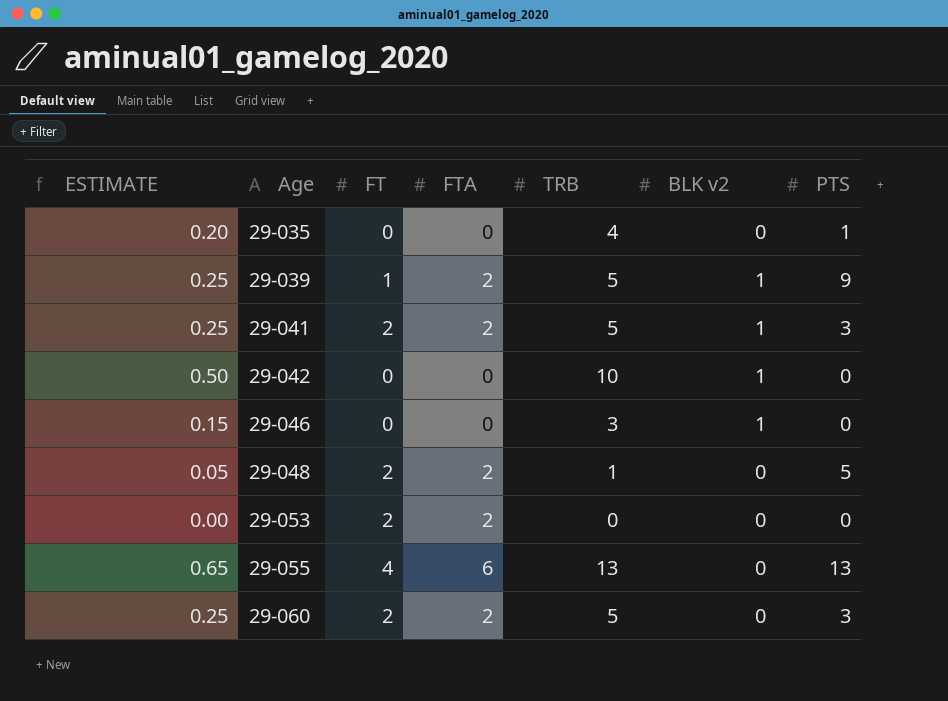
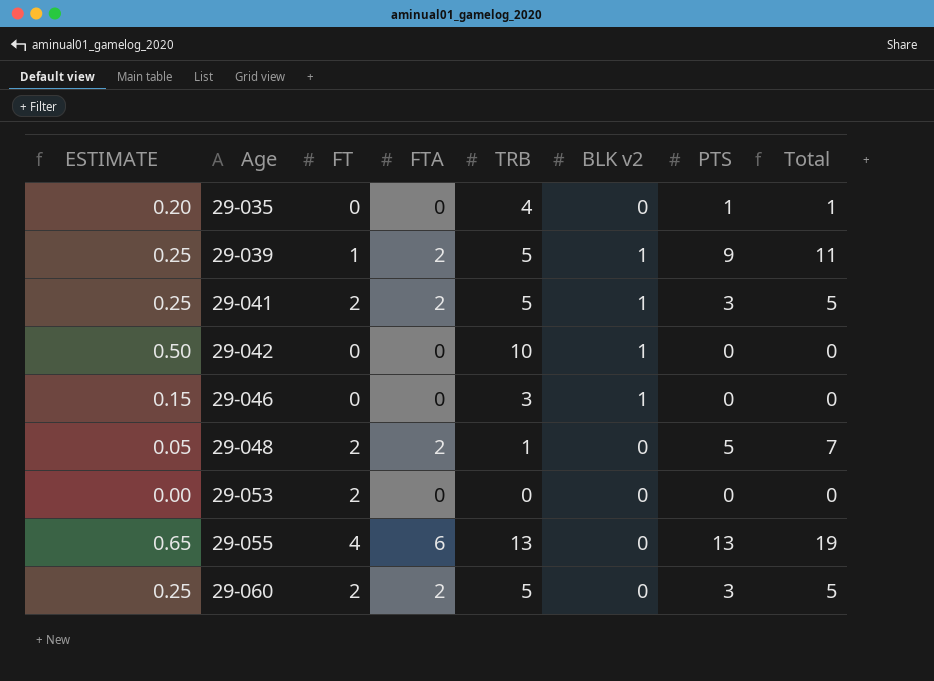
column Total | formula: none -> [FTA] + [PTS]
29-053 | FTA: 2 -> 0

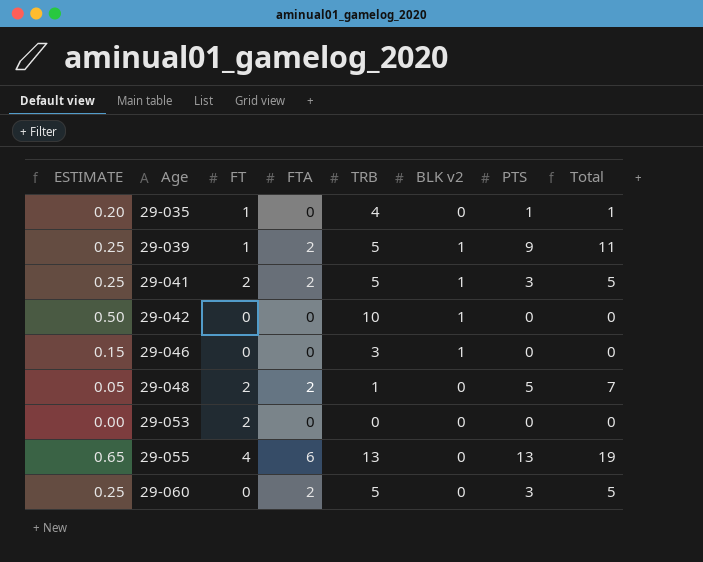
29-035 | FT: 0 -> 1
29-060 | FT: 2 -> 0

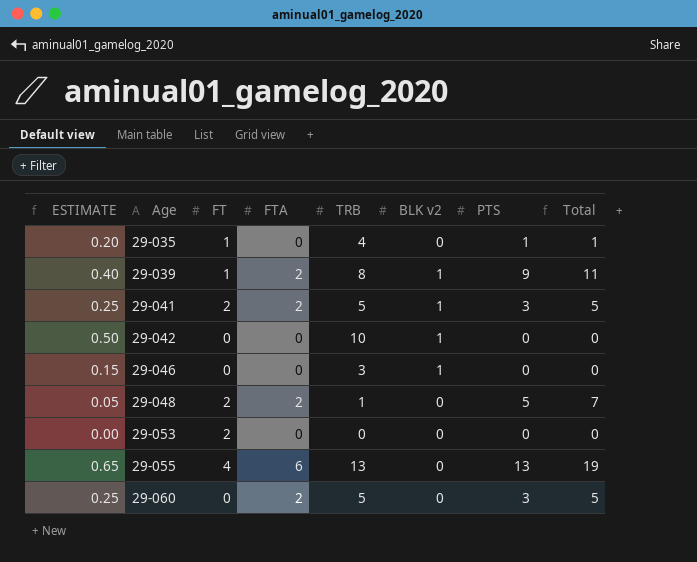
29-039 | ESTIMATE: 0.25 -> 0.40
29-039 | TRB: 5 -> 8

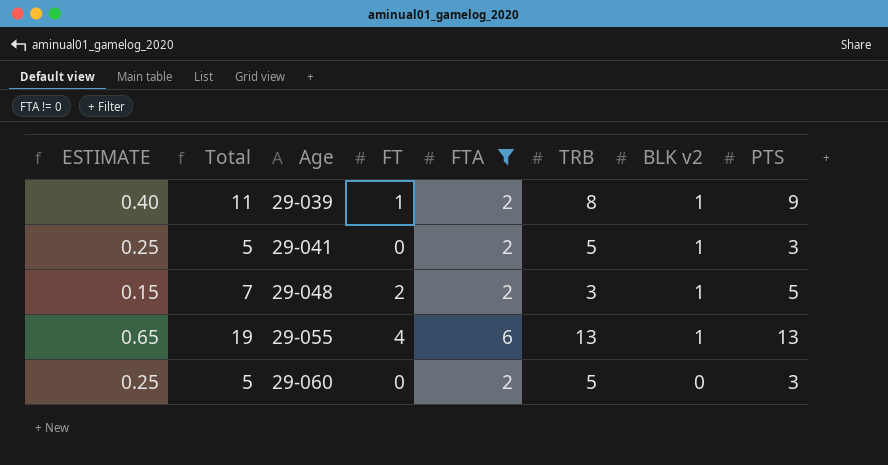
filter: none -> FTA != 0
column Total | position: 8 -> 2
29-041 | FT: 2 -> 0
29-048 | ESTIMATE: 0.05 -> 0.15
29-048 | TRB: 1 -> 3
29-048 | BLK v2: 0 -> 1
29-055 | BLK v2: 0 -> 1

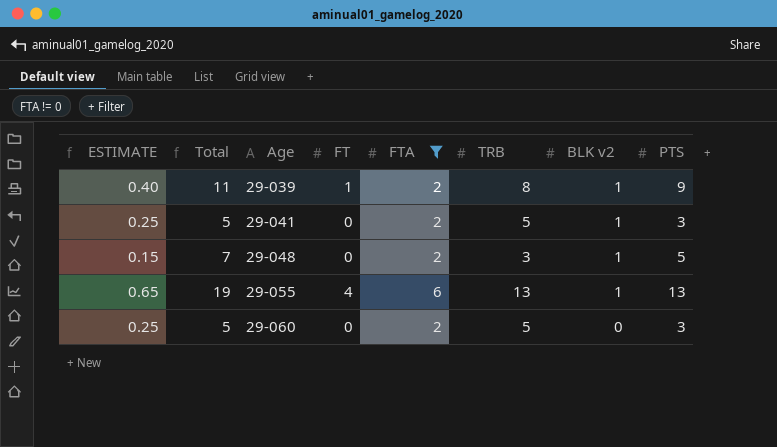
29-048 | FT: 2 -> 0

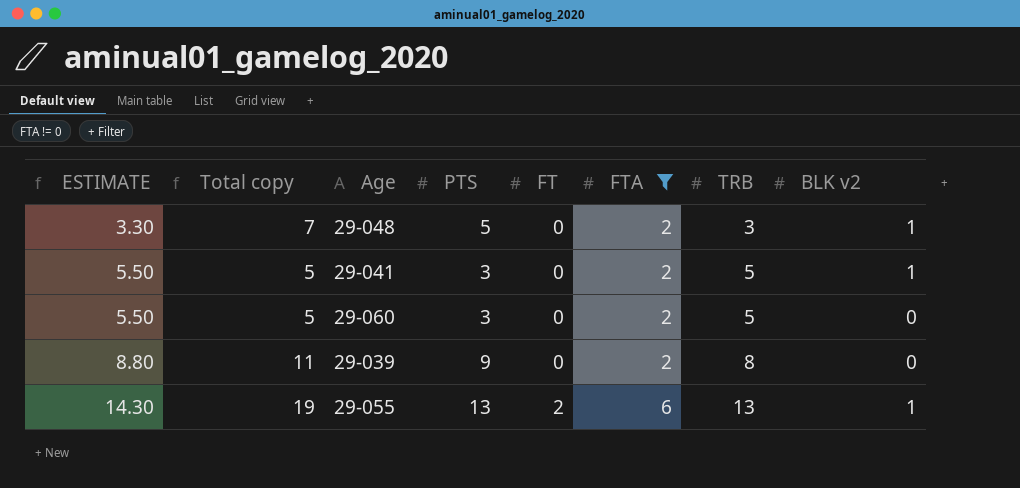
row order: Age ascending -> ESTIMATE ascending
column ESTIMATE | formula: [TRB] * 0.05 -> [TRB] * 1.1
column name: Total -> Total copy
column PTS | position: 8 -> 4
29-039 | FT: 1 -> 0
29-039 | BLK v2: 1 -> 0
29-055 | FT: 4 -> 2

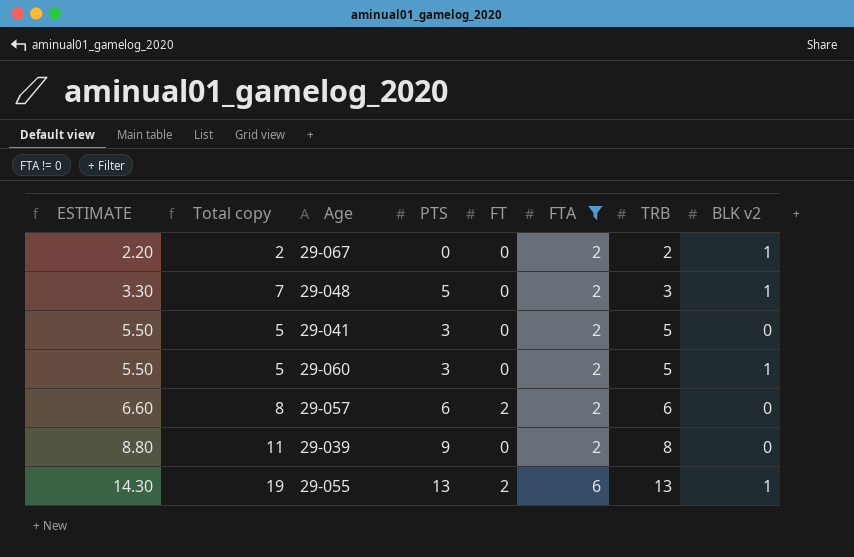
row 29-067: none -> 2.20 | 2 | 0 | 0 | 2 | 2 | 1
29-041 | BLK v2: 1 -> 0
29-060 | BLK v2: 0 -> 1
row 29-057: none -> 6.60 | 8 | 6 | 2 | 2 | 6 | 0

